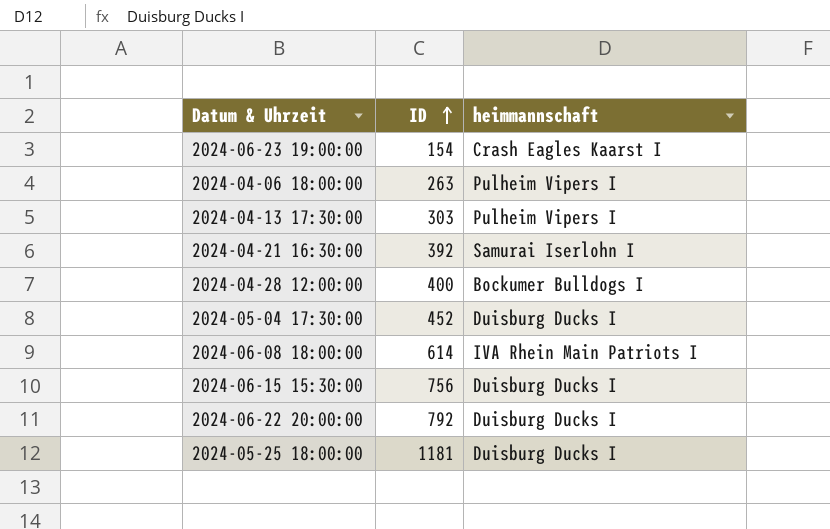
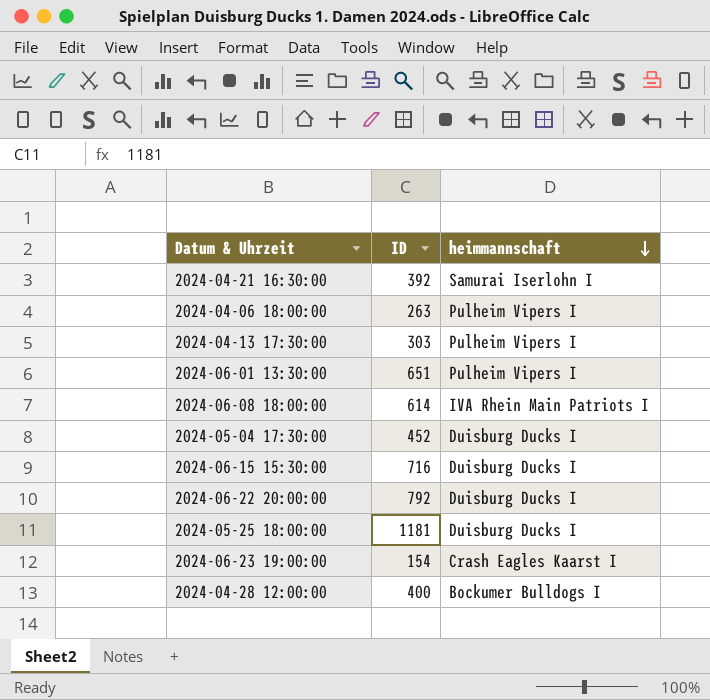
row order: ID ascending -> heimmannschaft descending
row 2024-06-01 13:30:00: none -> 651 | Pulheim Vipers I
2024-06-15 15:30:00 | ID: 756 -> 716

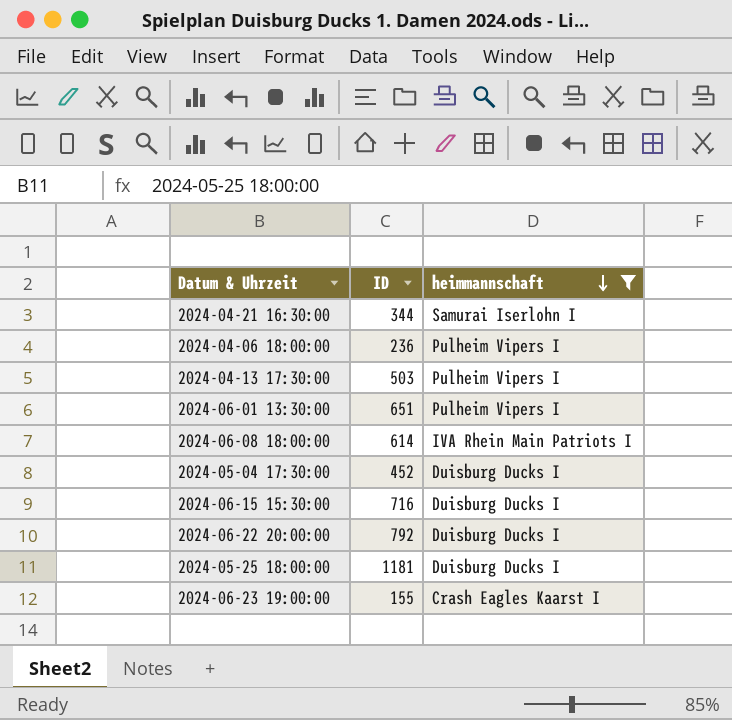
filter: none -> heimmannschaft != Bockumer Bulldogs I
2024-04-21 16:30:00 | ID: 392 -> 344
2024-04-06 18:00:00 | ID: 263 -> 236
2024-04-13 17:30:00 | ID: 303 -> 503
2024-06-23 19:00:00 | ID: 154 -> 155

